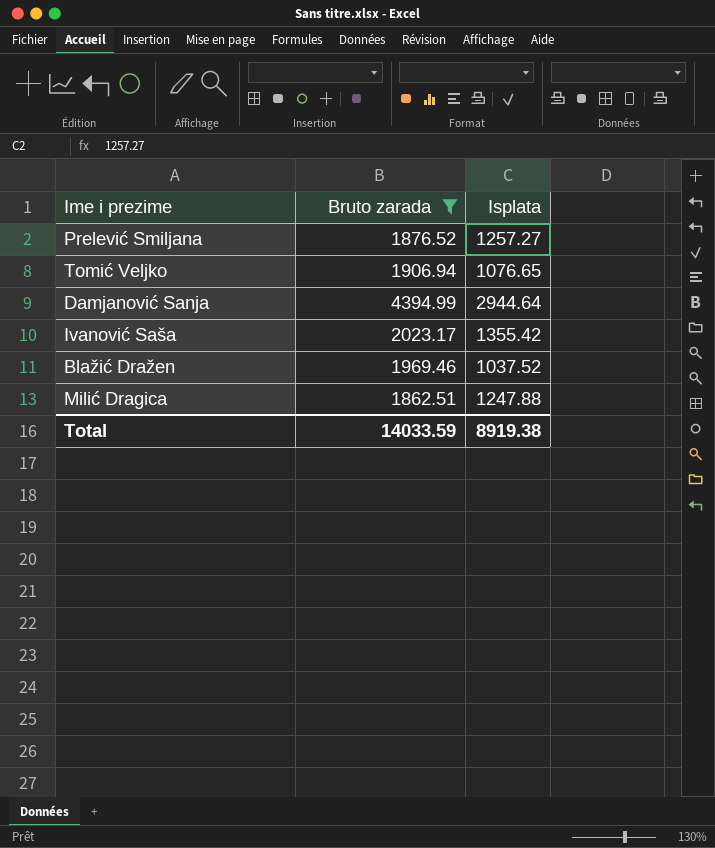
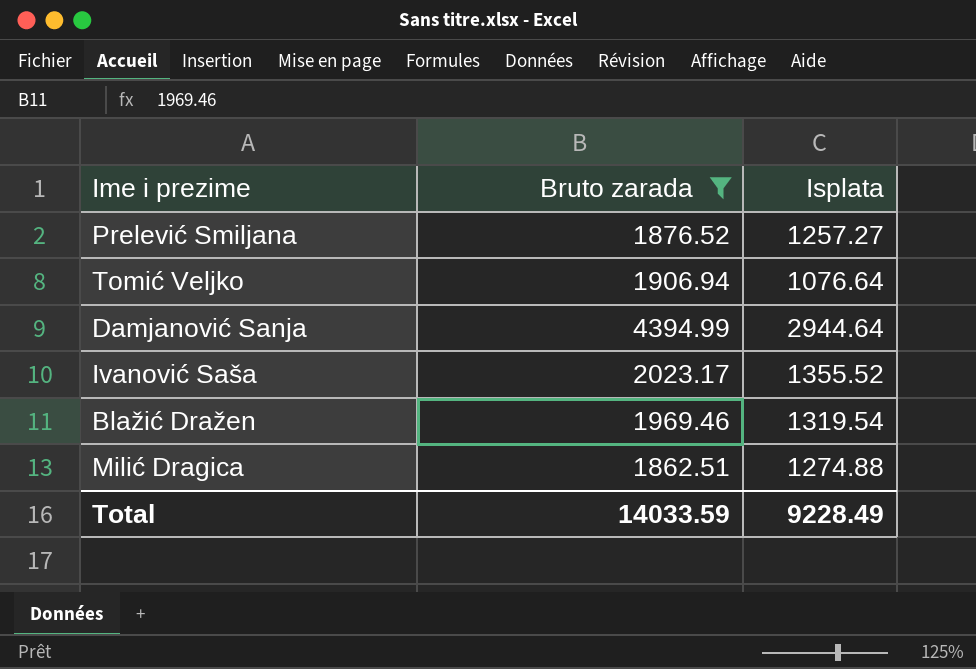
Tomić Veljko | Isplata: 1076.65 -> 1076.64
Ivanović Saša | Isplata: 1355.42 -> 1355.52
Blažić Dražen | Isplata: 1037.52 -> 1319.54
Milić Dragica | Isplata: 1247.88 -> 1274.88
Total | Isplata: 8919.38 -> 9228.49

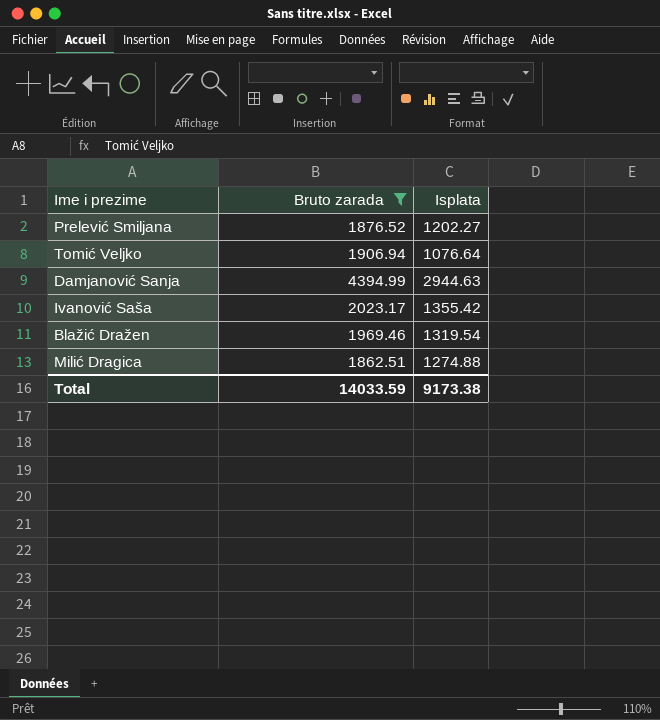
Prelević Smiljana | Isplata: 1257.27 -> 1202.27
Damjanović Sanja | Isplata: 2944.64 -> 2944.63
Ivanović Saša | Isplata: 1355.52 -> 1355.42
Total | Isplata: 9228.49 -> 9173.38

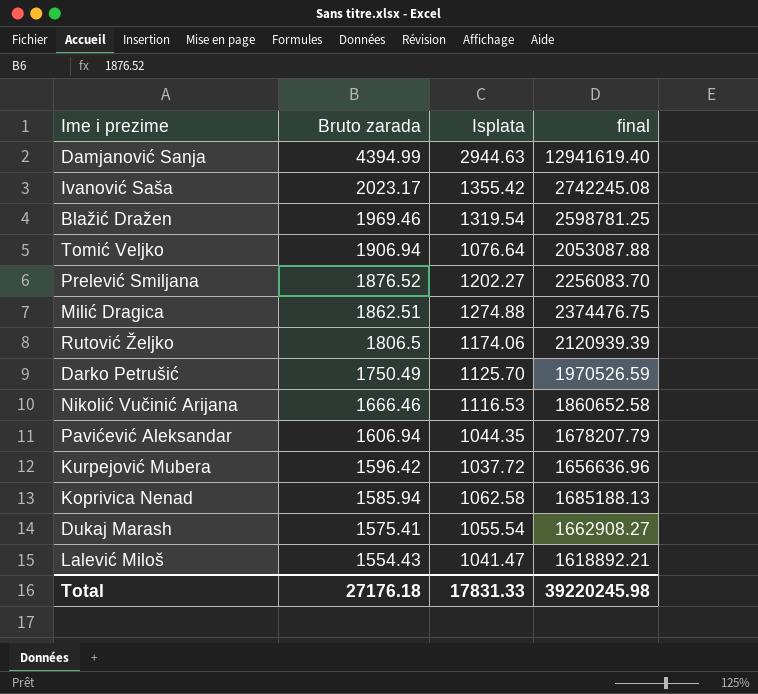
filter: Bruto zarada >= 1862.51 -> none
row order: none -> Bruto zarada descending
column final | formula: none -> [Bruto zarada] * [Isplata]
Total | Bruto zarada: 14033.59 -> 27176.18
Total | Isplata: 9173.38 -> 17831.33

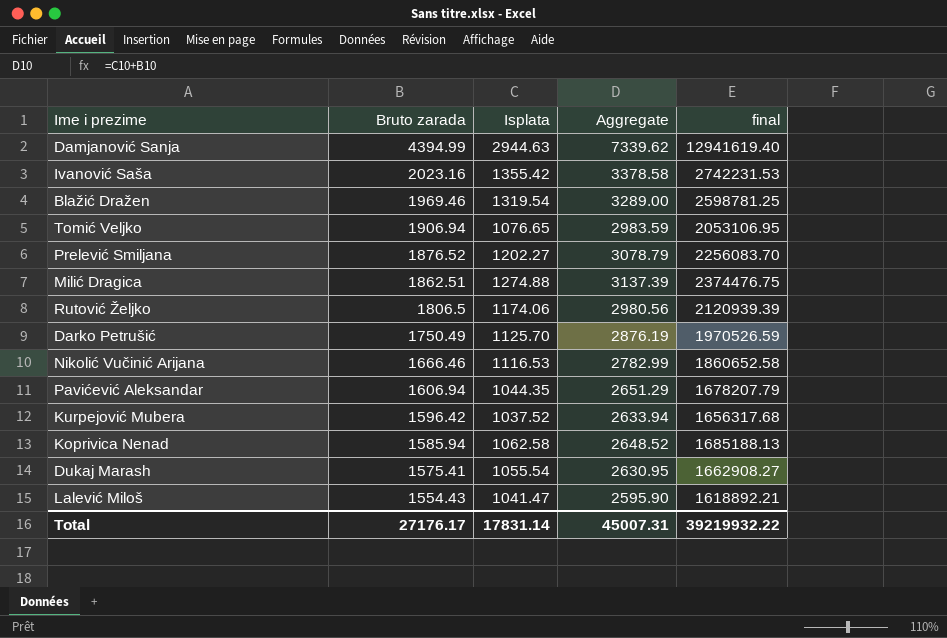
column Aggregate | formula: none -> [Bruto zarada] + [Isplata]
Ivanović Saša | Bruto zarada: 2023.17 -> 2023.16
Ivanović Saša | final: 2742245.08 -> 2742231.53
Tomić Veljko | Isplata: 1076.64 -> 1076.65
Tomić Veljko | final: 2053087.88 -> 2053106.95
Kurpejović Mubera | Isplata: 1037.72 -> 1037.52
Kurpejović Mubera | final: 1656636.96 -> 1656317.68
Total | Bruto zarada: 27176.18 -> 27176.17
Total | Isplata: 17831.33 -> 17831.14
Total | final: 39220245.98 -> 39219932.22

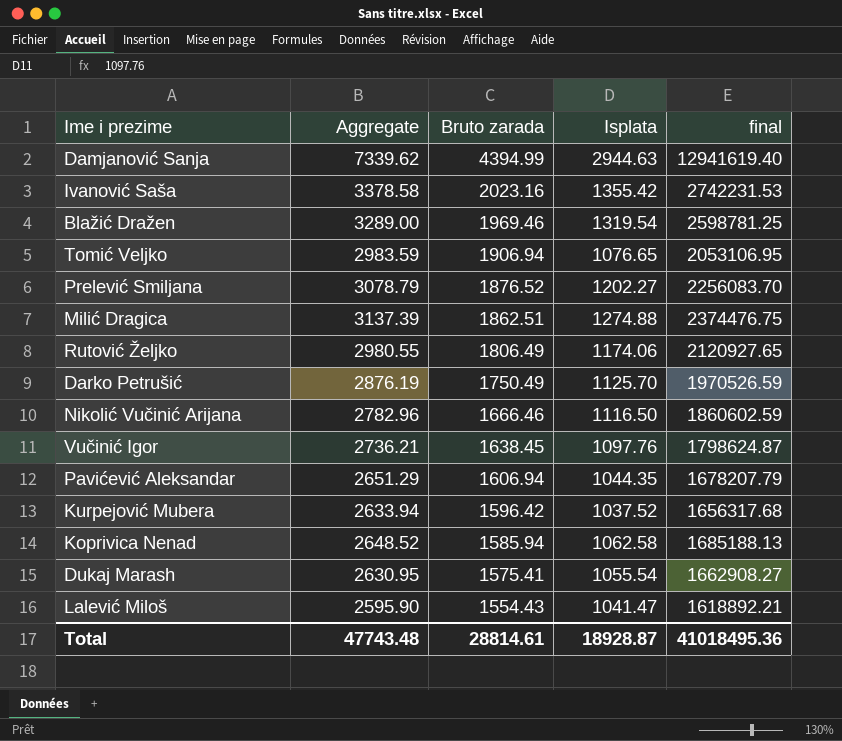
column Aggregate | position: 4 -> 2
Rutović Željko | Aggregate: 2980.56 -> 2980.55
Rutović Željko | Bruto zarada: 1806.5 -> 1806.49
Rutović Željko | final: 2120939.39 -> 2120927.65
Nikolić Vučinić Arijana | Aggregate: 2782.99 -> 2782.96
Nikolić Vučinić Arijana | Isplata: 1116.53 -> 1116.50
Nikolić Vučinić Arijana | final: 1860652.58 -> 1860602.59
row Vučinić Igor: none -> 2736.21 | 1638.45 | 1097.76 | 1798624.87
Total | Aggregate: 45007.31 -> 47743.48
Total | Bruto zarada: 27176.17 -> 28814.61
Total | Isplata: 17831.14 -> 18928.87
Total | final: 39219932.22 -> 41018495.36

